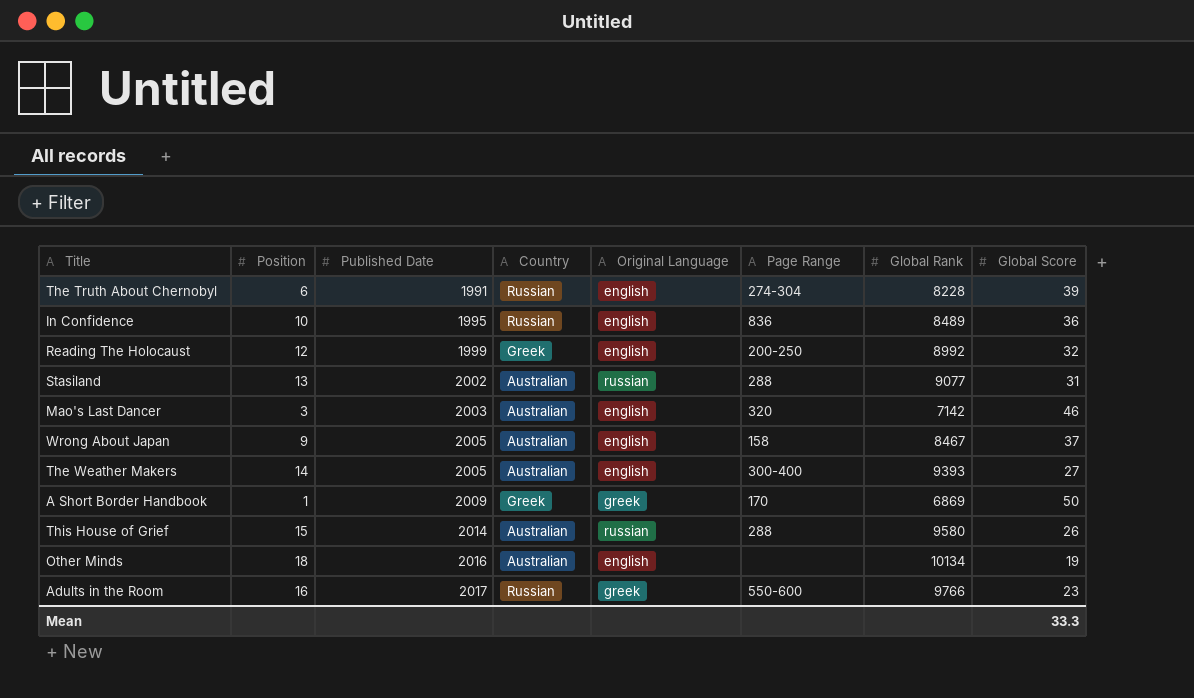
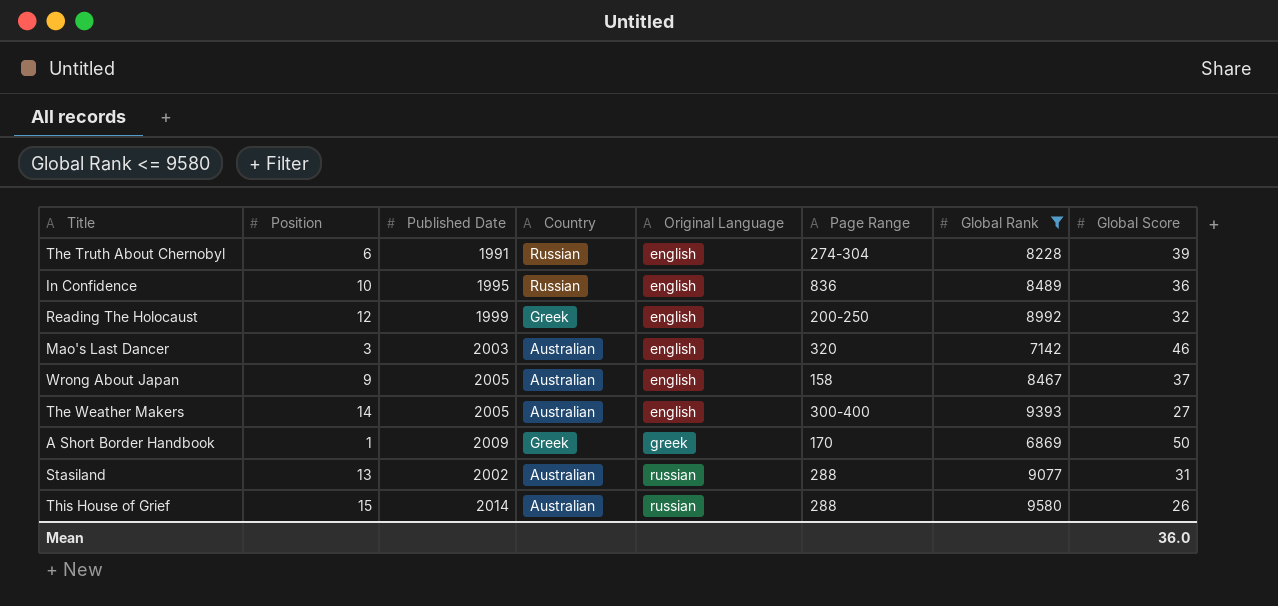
filter: none -> Global Rank <= 9580
row order: Published Date ascending -> Original Language ascending
Mean | Global Score: 33.3 -> 36.0

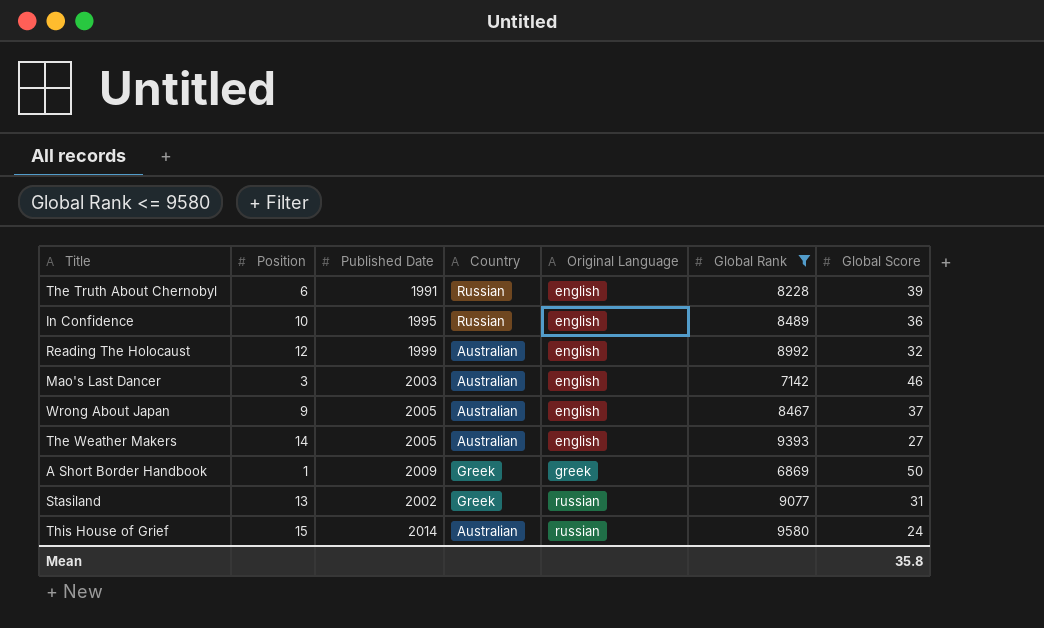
column Page Range | position: 6 -> none
Reading The Holocaust | Country: Greek -> Australian
Stasiland | Country: Australian -> Greek
This House of Grief | Global Score: 26 -> 24
Mean | Global Score: 36.0 -> 35.8

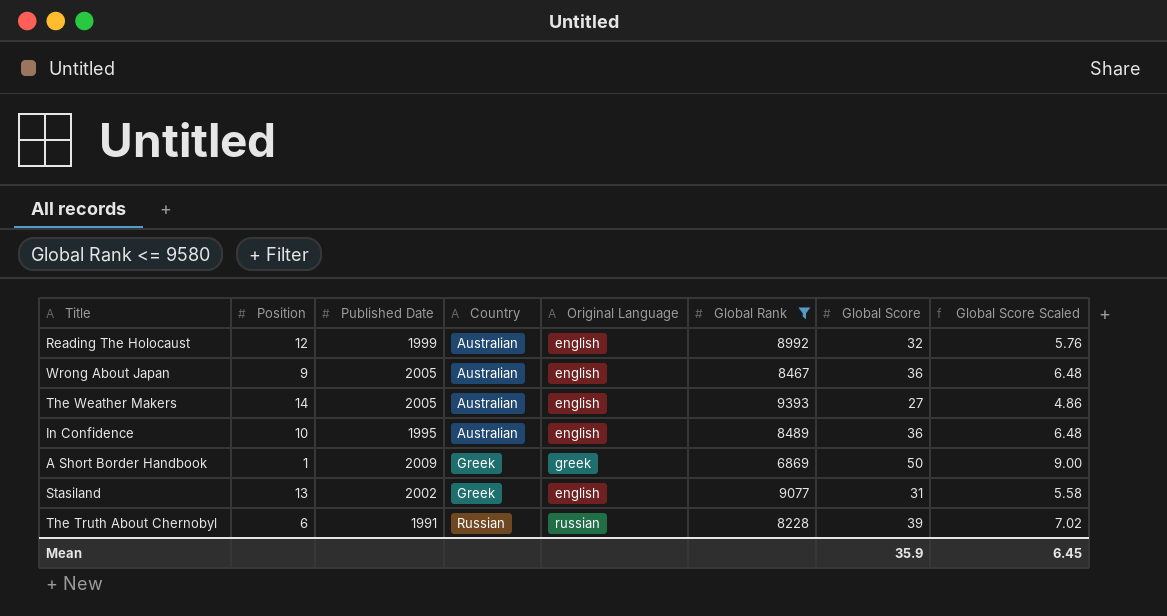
row order: Original Language ascending -> Country ascending
column Global Score Scaled | formula: none -> [Global Score] * 0.18
row Mao's Last Dancer: 3 | 2003 | Australian | english | 7142 | 46 -> none
row This House of Grief: 15 | 2014 | Australian | russian | 9580 | 24 -> none
Wrong About Japan | Global Score: 37 -> 36
In Confidence | Country: Russian -> Australian
Stasiland | Original Language: russian -> english
The Truth About Chernobyl | Original Language: english -> russian
Mean | Global Score: 35.8 -> 35.9

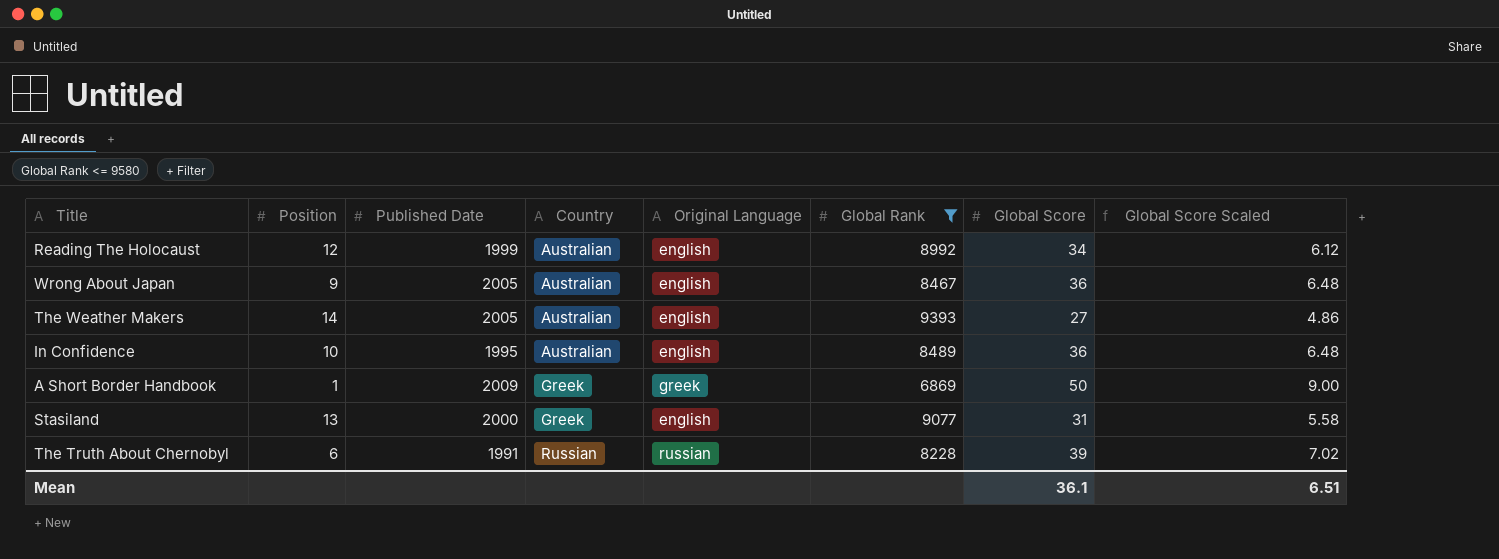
Reading The Holocaust | Global Score: 32 -> 34
Reading The Holocaust | Global Score Scaled: 5.76 -> 6.12
Stasiland | Published Date: 2002 -> 2000
Mean | Global Score: 35.9 -> 36.1
Mean | Global Score Scaled: 6.45 -> 6.51

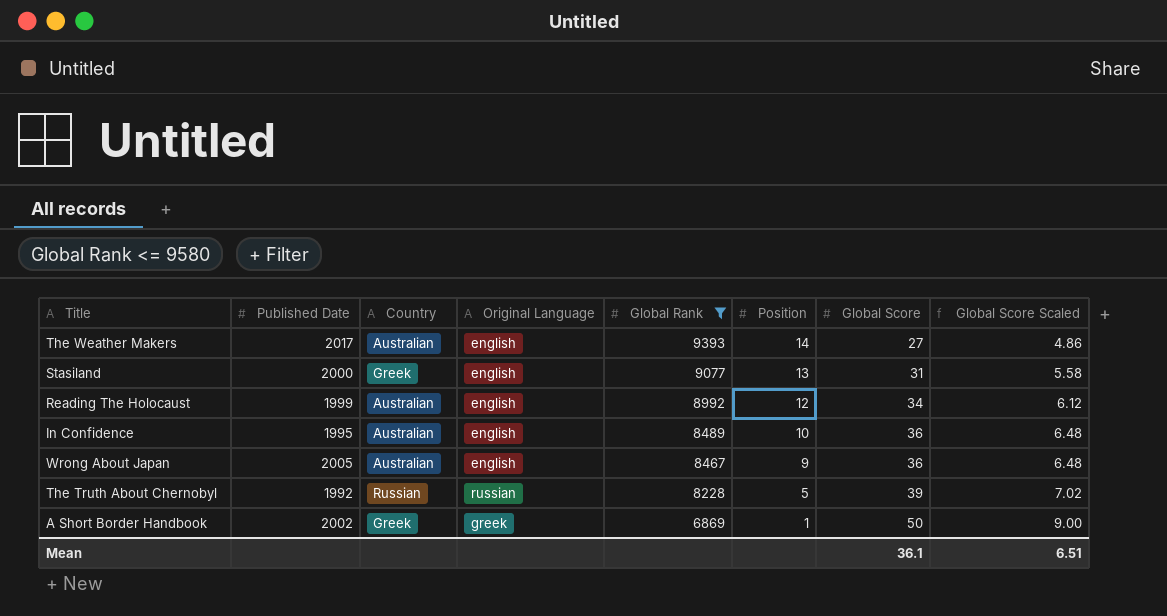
row order: Country ascending -> Global Rank descending
column Position | position: 2 -> 6
The Weather Makers | Published Date: 2005 -> 2017
The Truth About Chernobyl | Published Date: 1991 -> 1992
The Truth About Chernobyl | Position: 6 -> 5
A Short Border Handbook | Published Date: 2009 -> 2002

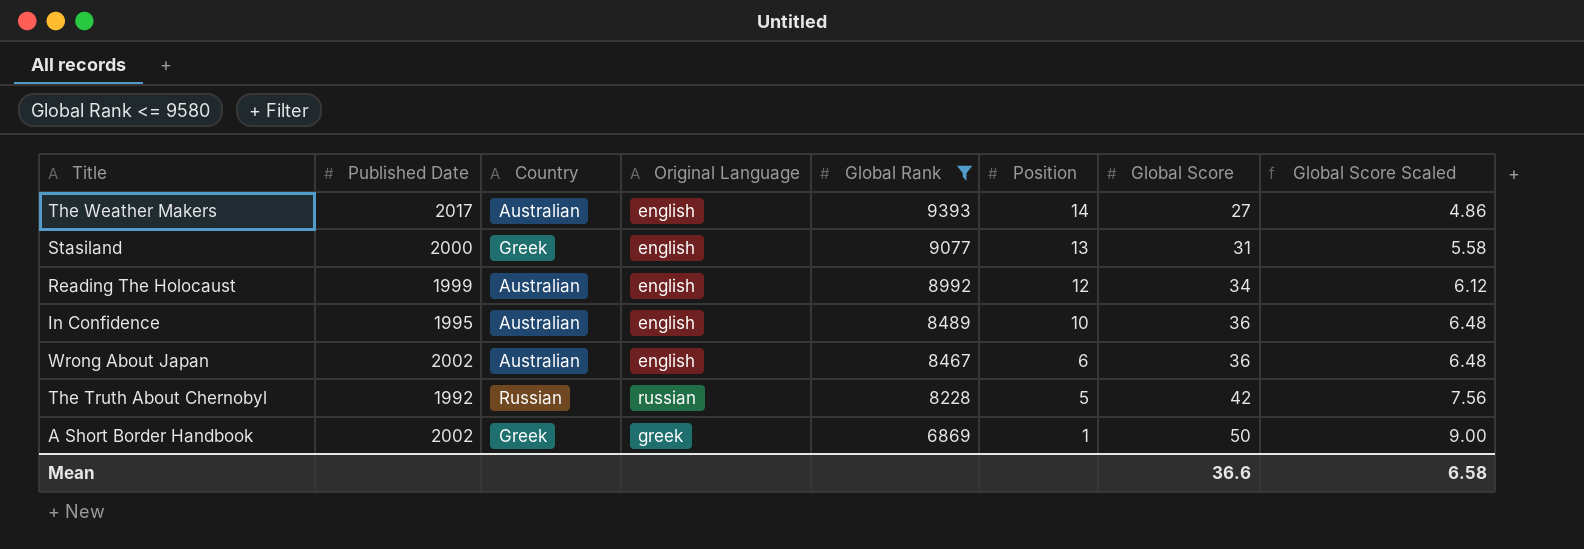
Wrong About Japan | Published Date: 2005 -> 2002
Wrong About Japan | Position: 9 -> 6
The Truth About Chernobyl | Global Score: 39 -> 42
The Truth About Chernobyl | Global Score Scaled: 7.02 -> 7.56
Mean | Global Score: 36.1 -> 36.6
Mean | Global Score Scaled: 6.51 -> 6.58

